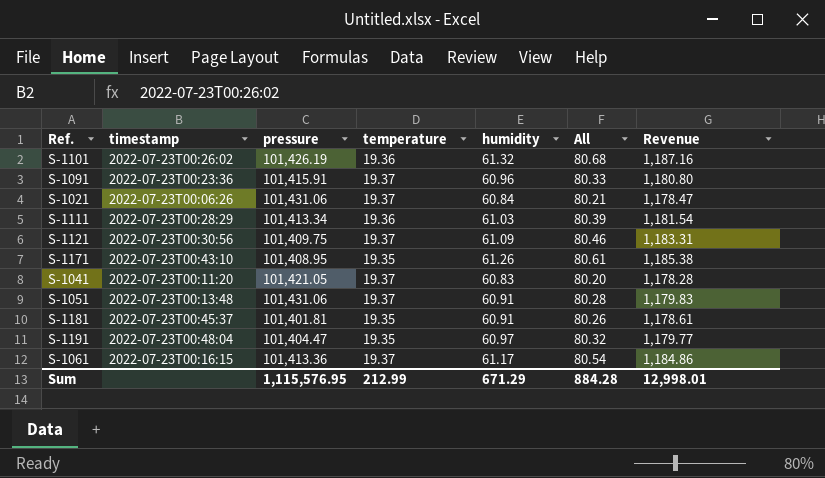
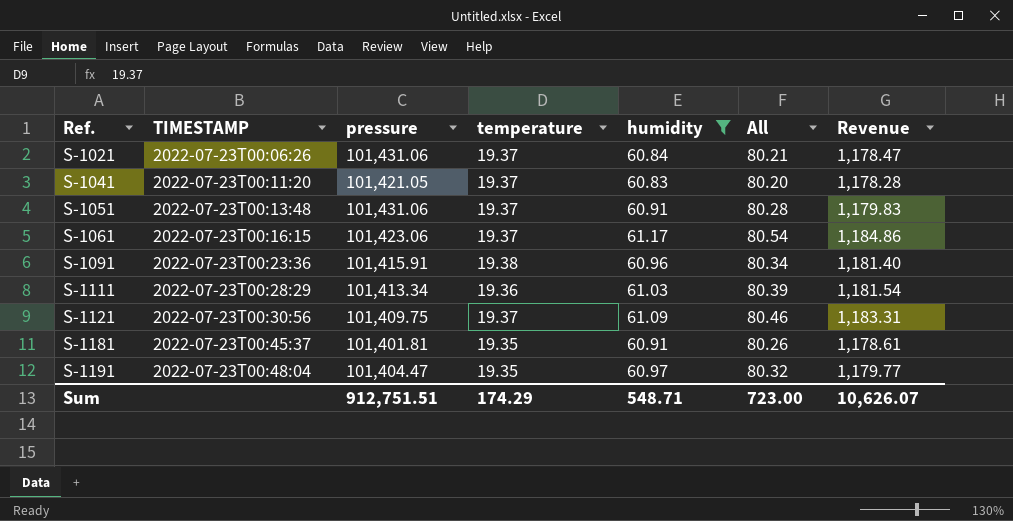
filter: none -> humidity <= 61.17
row order: none -> Ref. ascending
column name: timestamp -> TIMESTAMP
S-1061 | pressure: 101,413.36 -> 101,423.06
S-1091 | temperature: 19.37 -> 19.38
S-1091 | All: 80.33 -> 80.34
S-1091 | Revenue: 1,180.80 -> 1,181.40
Sum | pressure: 1,115,576.95 -> 912,751.51
Sum | temperature: 212.99 -> 174.29
Sum | humidity: 671.29 -> 548.71
Sum | All: 884.28 -> 723.00
Sum | Revenue: 12,998.01 -> 10,626.07

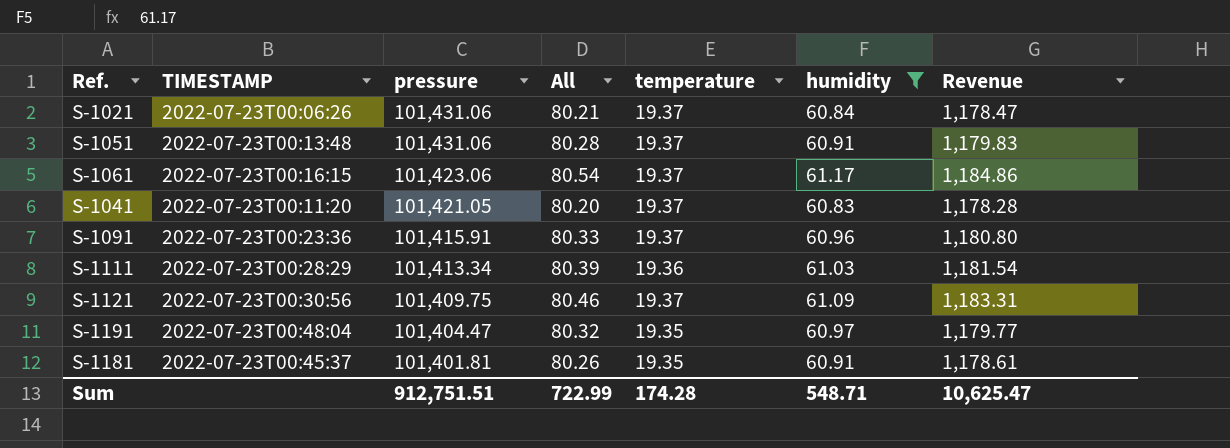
row order: Ref. ascending -> pressure descending
column All | position: 6 -> 4
S-1091 | All: 80.34 -> 80.33
S-1091 | temperature: 19.38 -> 19.37
S-1091 | Revenue: 1,181.40 -> 1,180.80
Sum | All: 723.00 -> 722.99
Sum | temperature: 174.29 -> 174.28
Sum | Revenue: 10,626.07 -> 10,625.47

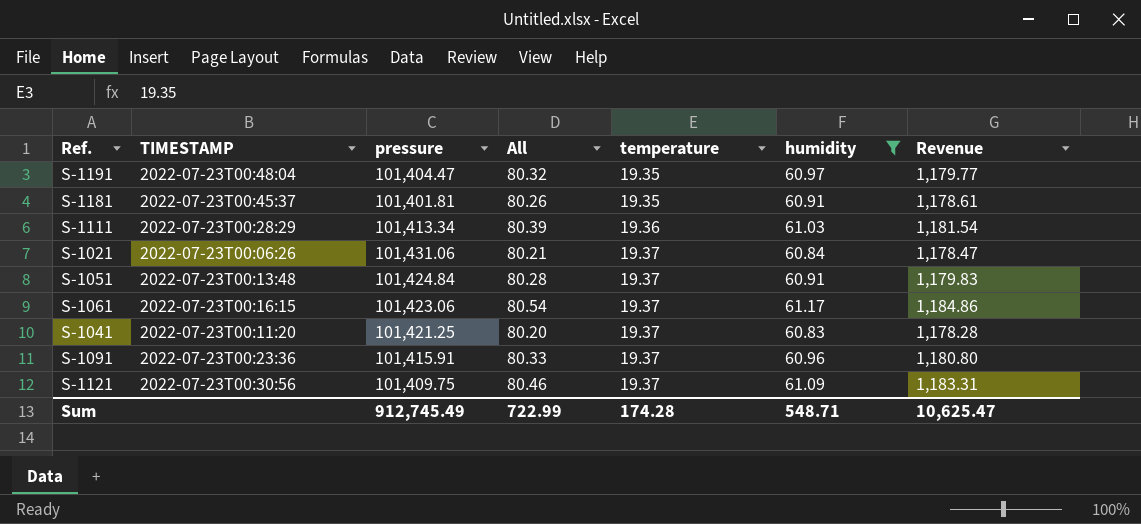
row order: pressure descending -> temperature ascending
S-1051 | pressure: 101,431.06 -> 101,424.84
S-1041 | pressure: 101,421.05 -> 101,421.25
Sum | pressure: 912,751.51 -> 912,745.49

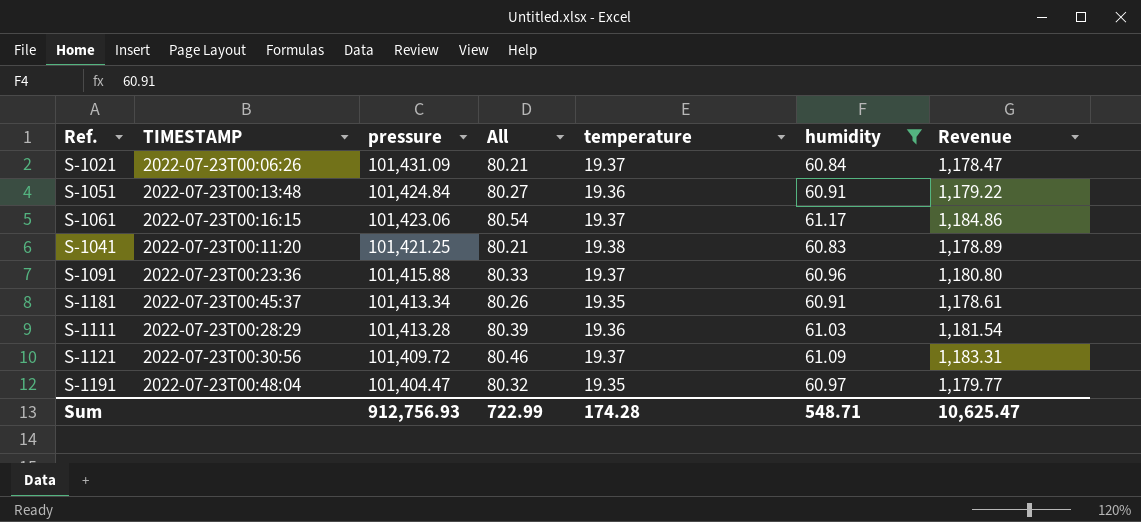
row order: temperature ascending -> pressure descending
S-1021 | pressure: 101,431.06 -> 101,431.09
S-1051 | All: 80.28 -> 80.27
S-1051 | temperature: 19.37 -> 19.36
S-1051 | Revenue: 1,179.83 -> 1,179.22
S-1041 | All: 80.20 -> 80.21
S-1041 | temperature: 19.37 -> 19.38
S-1041 | Revenue: 1,178.28 -> 1,178.89
S-1091 | pressure: 101,415.91 -> 101,415.88
S-1181 | pressure: 101,401.81 -> 101,413.34
S-1111 | pressure: 101,413.34 -> 101,413.28
S-1121 | pressure: 101,409.75 -> 101,409.72
Sum | pressure: 912,745.49 -> 912,756.93

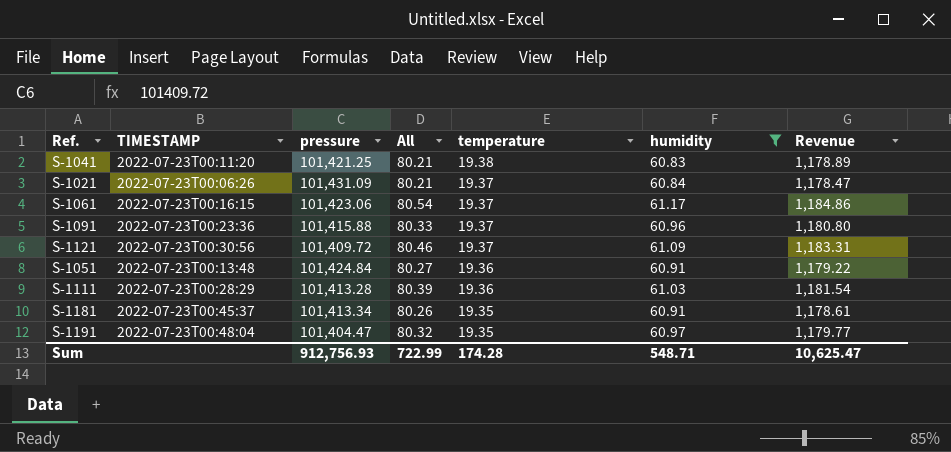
row order: pressure descending -> temperature descending

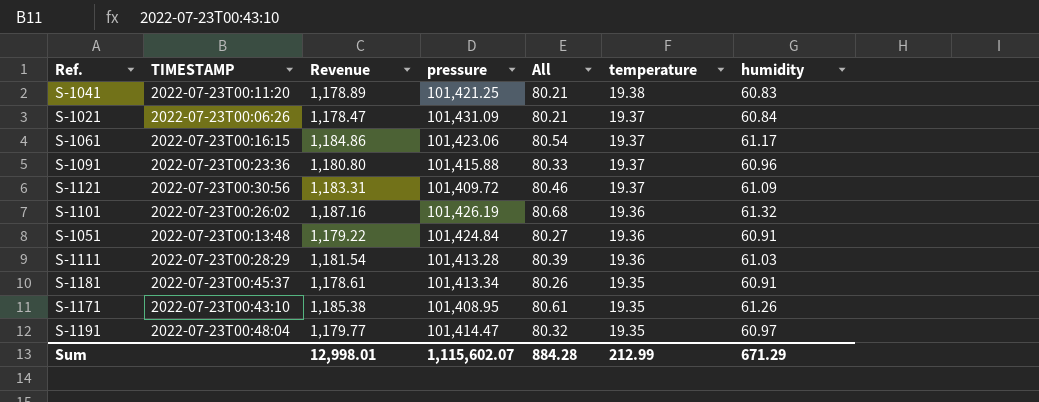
filter: humidity <= 61.17 -> none
column Revenue | position: 7 -> 3
S-1191 | pressure: 101,404.47 -> 101,414.47
Sum | Revenue: 10,625.47 -> 12,998.01
Sum | pressure: 912,756.93 -> 1,115,602.07
Sum | All: 722.99 -> 884.28
Sum | temperature: 174.28 -> 212.99
Sum | humidity: 548.71 -> 671.29

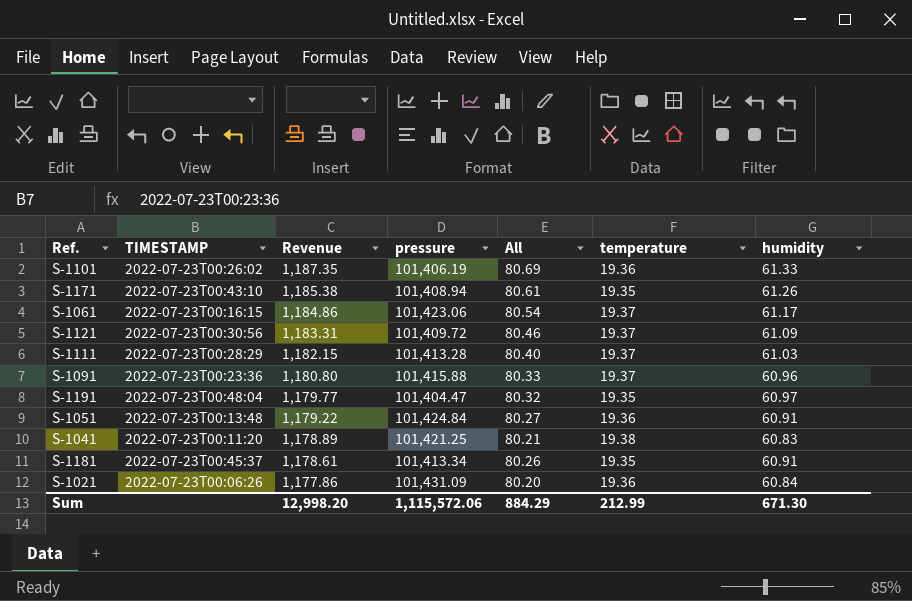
row order: temperature descending -> Revenue descending
S-1101 | Revenue: 1,187.16 -> 1,187.35
S-1101 | pressure: 101,426.19 -> 101,406.19
S-1101 | All: 80.68 -> 80.69
S-1101 | humidity: 61.32 -> 61.33
S-1171 | pressure: 101,408.95 -> 101,408.94
S-1111 | Revenue: 1,181.54 -> 1,182.15
S-1111 | All: 80.39 -> 80.40
S-1111 | temperature: 19.36 -> 19.37
S-1191 | pressure: 101,414.47 -> 101,404.47
S-1021 | Revenue: 1,178.47 -> 1,177.86
S-1021 | All: 80.21 -> 80.20
S-1021 | temperature: 19.37 -> 19.36
Sum | Revenue: 12,998.01 -> 12,998.20
Sum | pressure: 1,115,602.07 -> 1,115,572.06
Sum | All: 884.28 -> 884.29
Sum | humidity: 671.29 -> 671.30

